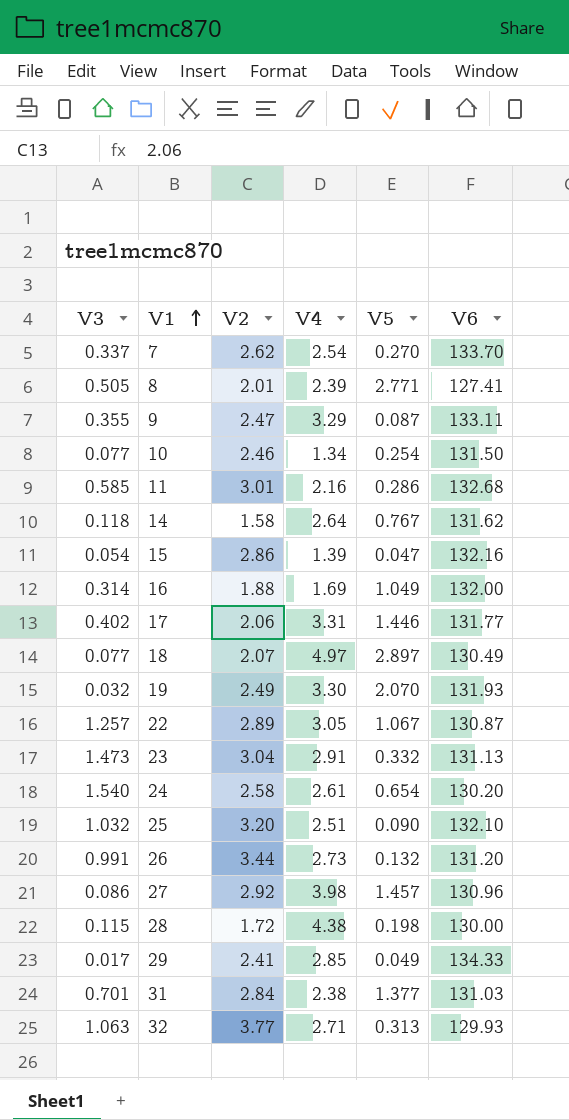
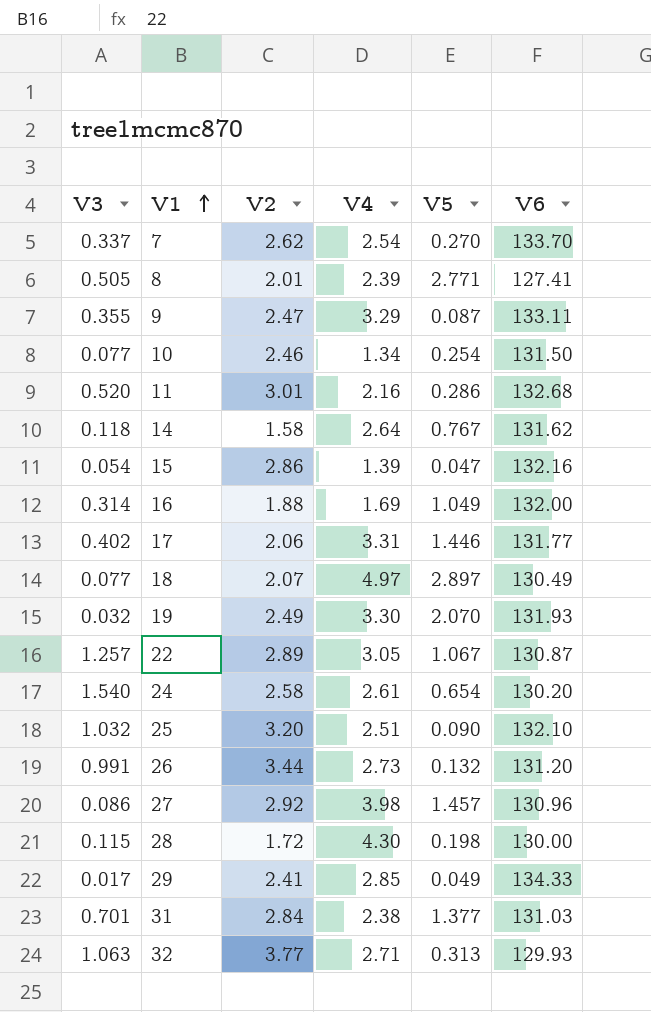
row 23: 1.473 | 3.04 | 2.91 | 0.332 | 131.13 -> none
11 | V3: 0.585 -> 0.520
28 | V4: 4.38 -> 4.30

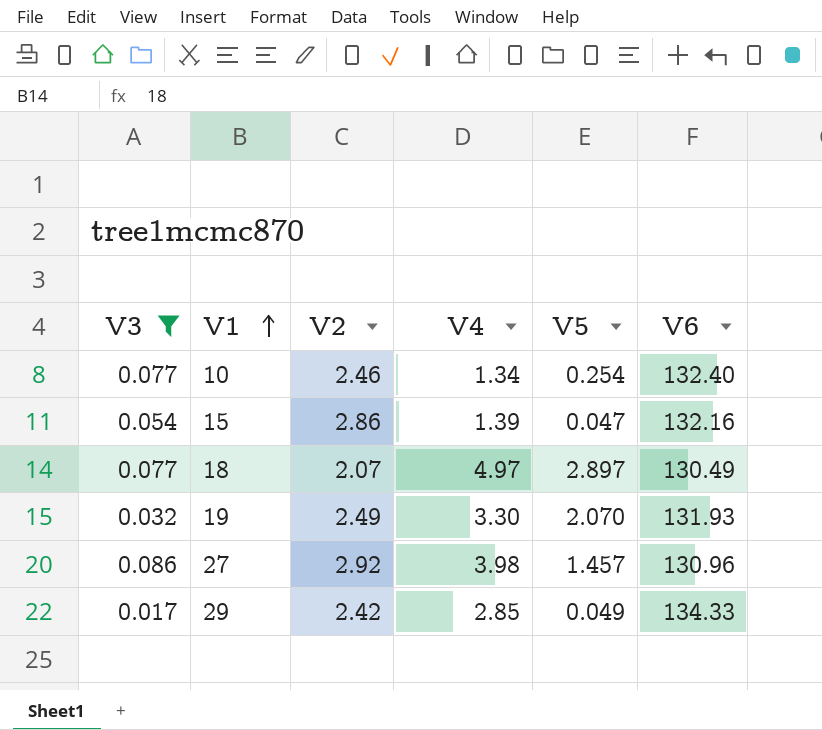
filter: none -> V3 <= 0.086
10 | V6: 131.50 -> 132.40
29 | V2: 2.41 -> 2.42

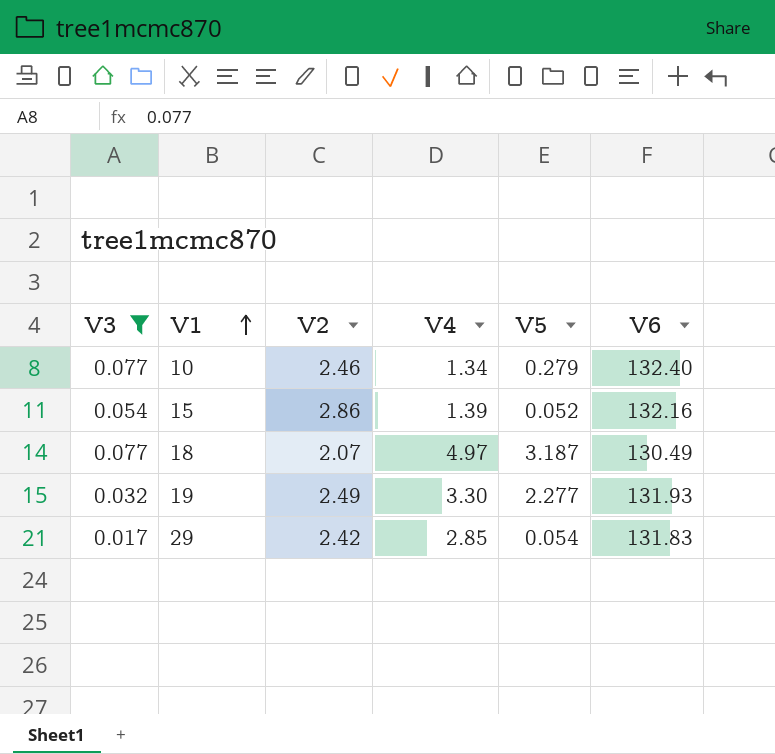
row 27: 0.086 | 2.92 | 3.98 | 1.457 | 130.96 -> none
10 | V5: 0.254 -> 0.279
15 | V5: 0.047 -> 0.052
18 | V5: 2.897 -> 3.187
19 | V5: 2.070 -> 2.277
29 | V5: 0.049 -> 0.054
29 | V6: 134.33 -> 131.83

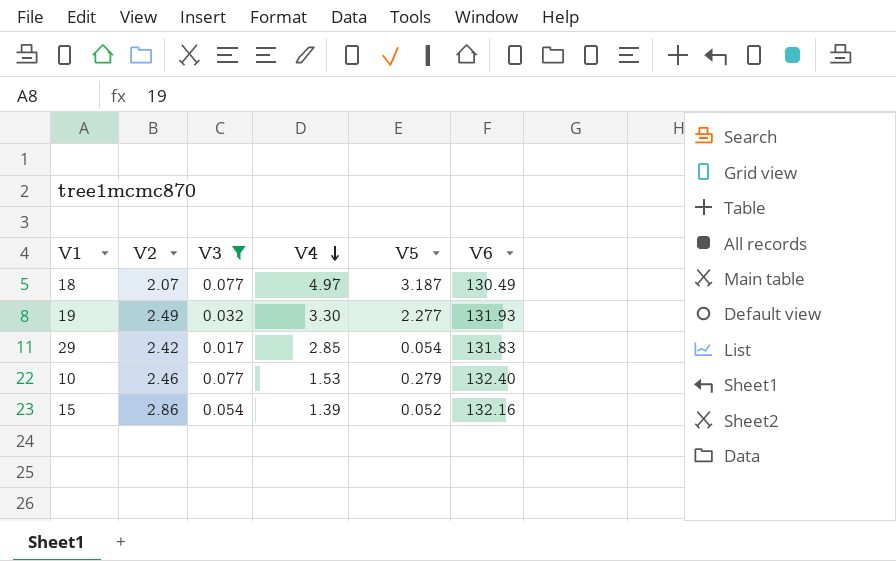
row order: V1 ascending -> V4 descending
column V3 | position: 1 -> 3
10 | V4: 1.34 -> 1.53

